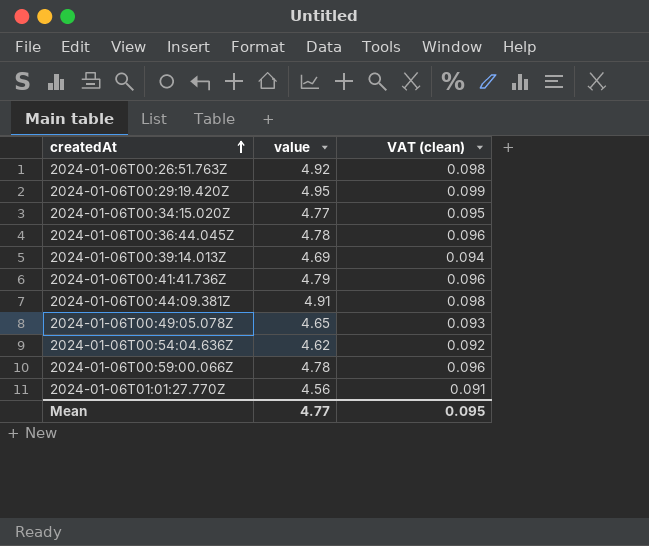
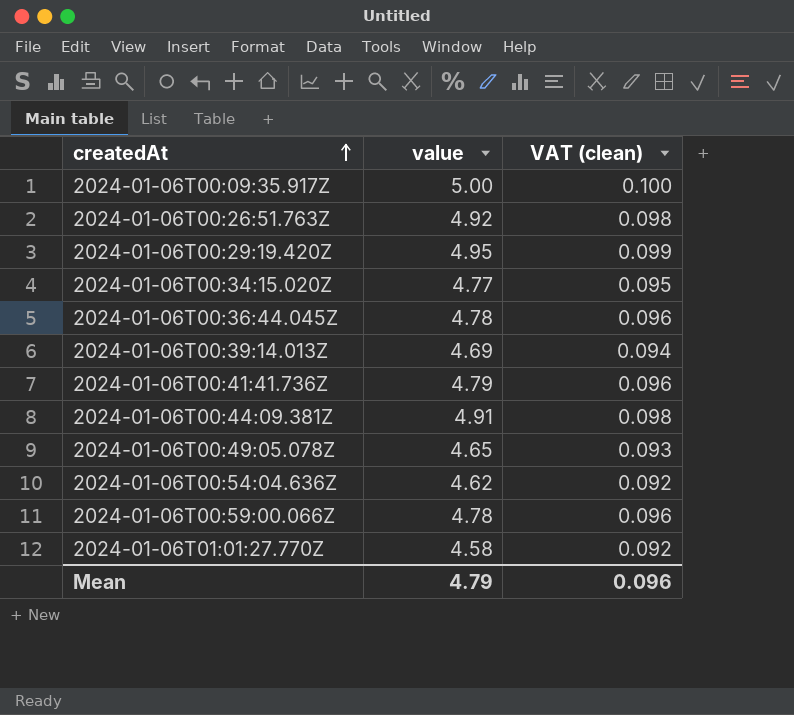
row 2024-01-06T00:09:35.917Z: none -> 5.00 | 0.100
2024-01-06T01:01:27.770Z | value: 4.56 -> 4.58
2024-01-06T01:01:27.770Z | VAT (clean): 0.091 -> 0.092
Mean | value: 4.77 -> 4.79
Mean | VAT (clean): 0.095 -> 0.096

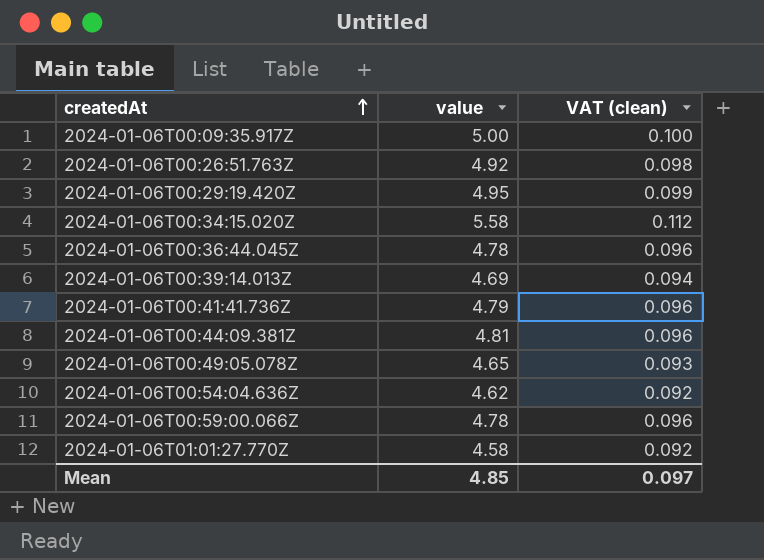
2024-01-06T00:34:15.020Z | value: 4.77 -> 5.58
2024-01-06T00:34:15.020Z | VAT (clean): 0.095 -> 0.112
2024-01-06T00:44:09.381Z | value: 4.91 -> 4.81
2024-01-06T00:44:09.381Z | VAT (clean): 0.098 -> 0.096
Mean | value: 4.79 -> 4.85
Mean | VAT (clean): 0.096 -> 0.097

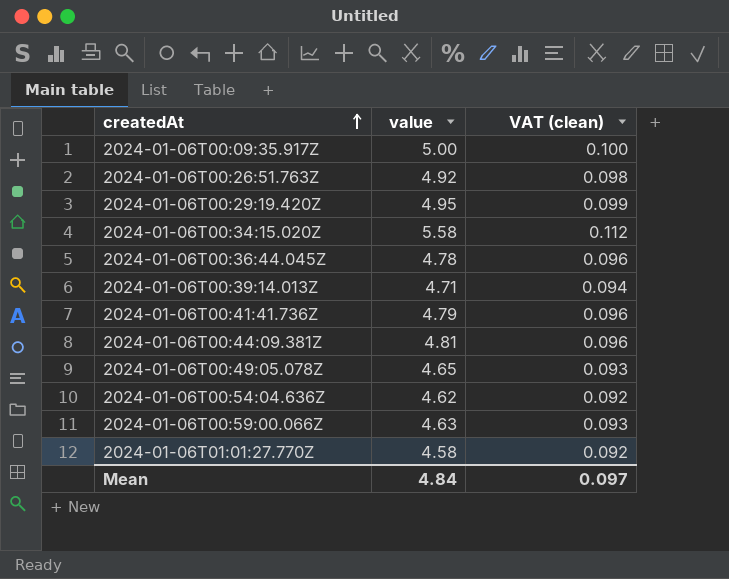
2024-01-06T00:39:14.013Z | value: 4.69 -> 4.71
2024-01-06T00:59:00.066Z | value: 4.78 -> 4.63
2024-01-06T00:59:00.066Z | VAT (clean): 0.096 -> 0.093
Mean | value: 4.85 -> 4.84

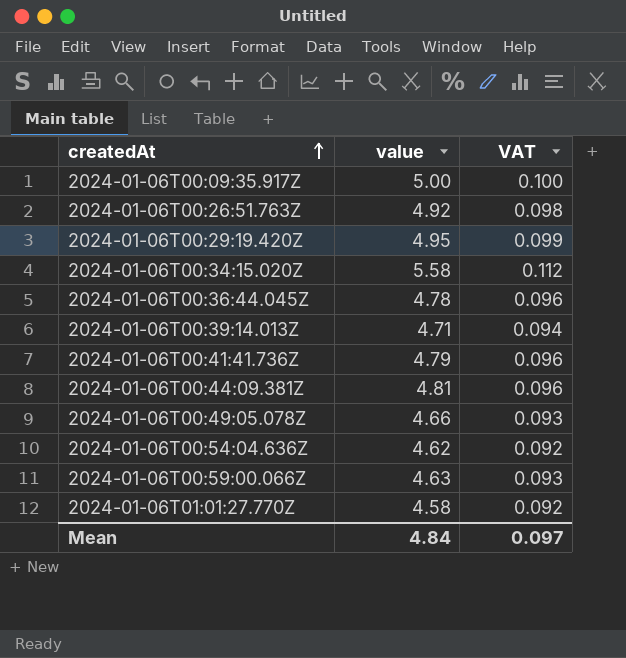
column name: VAT (clean) -> VAT
2024-01-06T00:49:05.078Z | value: 4.65 -> 4.66

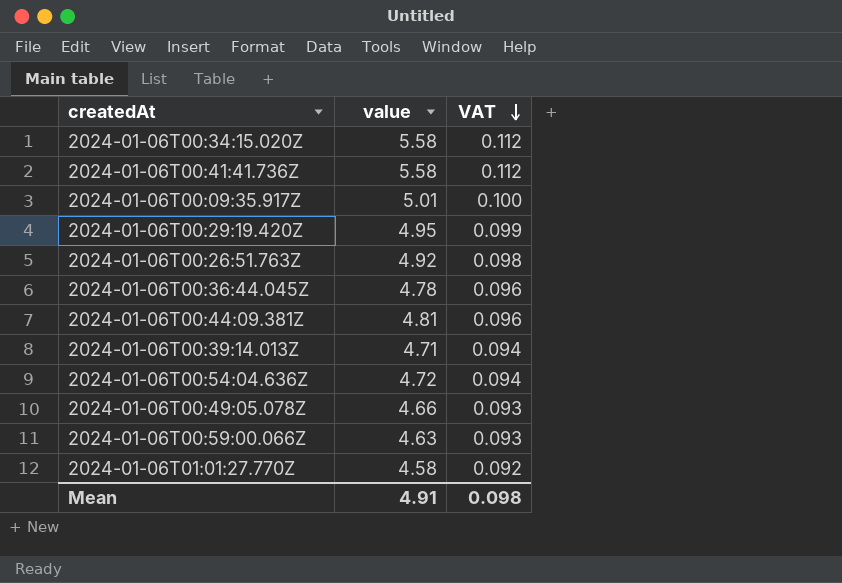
row order: createdAt ascending -> VAT descending
2024-01-06T00:41:41.736Z | value: 4.79 -> 5.58
2024-01-06T00:41:41.736Z | VAT: 0.096 -> 0.112
2024-01-06T00:09:35.917Z | value: 5.00 -> 5.01
2024-01-06T00:54:04.636Z | value: 4.62 -> 4.72
2024-01-06T00:54:04.636Z | VAT: 0.092 -> 0.094
Mean | value: 4.84 -> 4.91
Mean | VAT: 0.097 -> 0.098

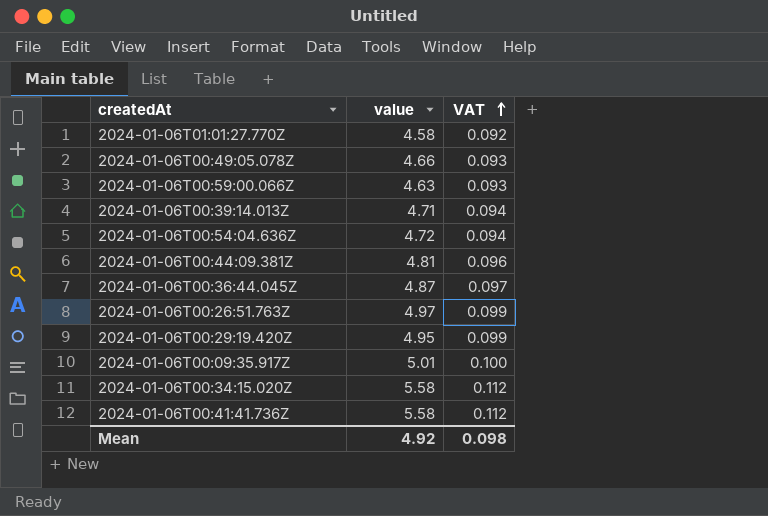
row order: VAT descending -> VAT ascending
2024-01-06T00:36:44.045Z | value: 4.78 -> 4.87
2024-01-06T00:36:44.045Z | VAT: 0.096 -> 0.097
2024-01-06T00:26:51.763Z | value: 4.92 -> 4.97
2024-01-06T00:26:51.763Z | VAT: 0.098 -> 0.099
Mean | value: 4.91 -> 4.92

